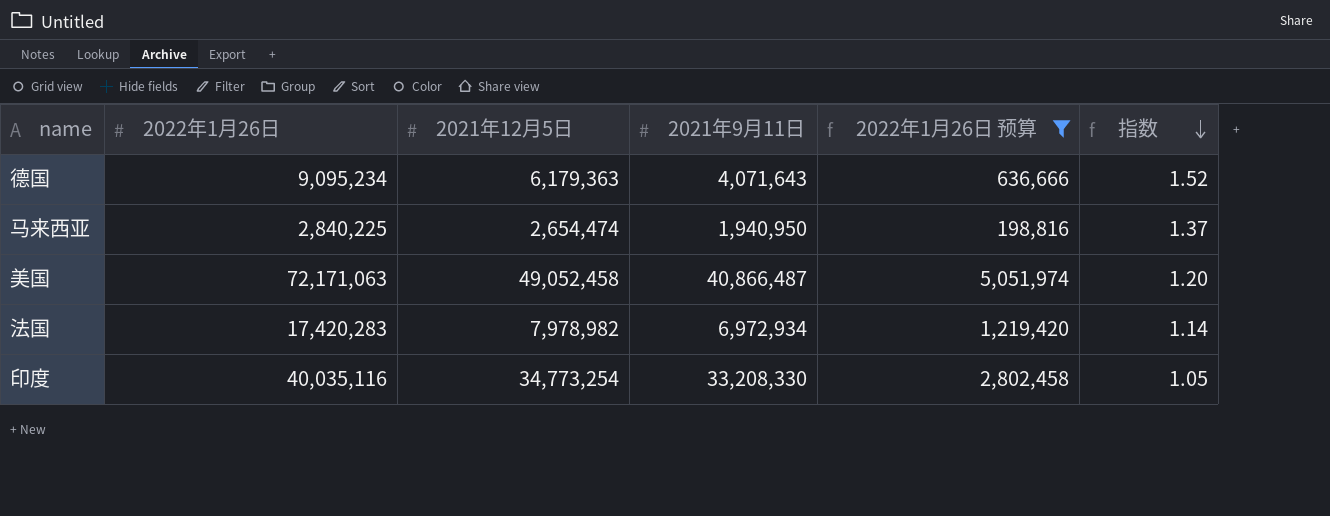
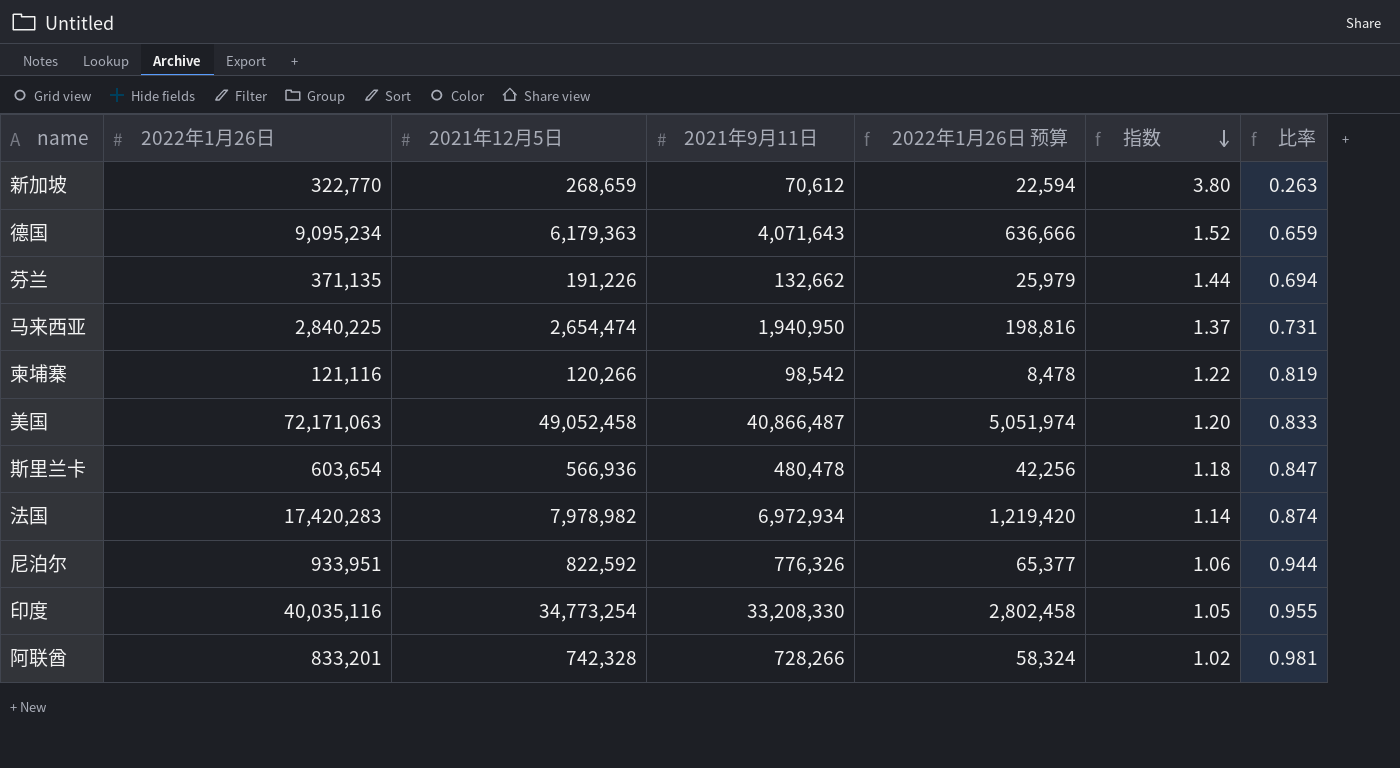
filter: 2022年1月26日 预算 >= 198,816 -> none
column 比率 | formula: none -> [2021年9月11日] / [2021年12月5日]

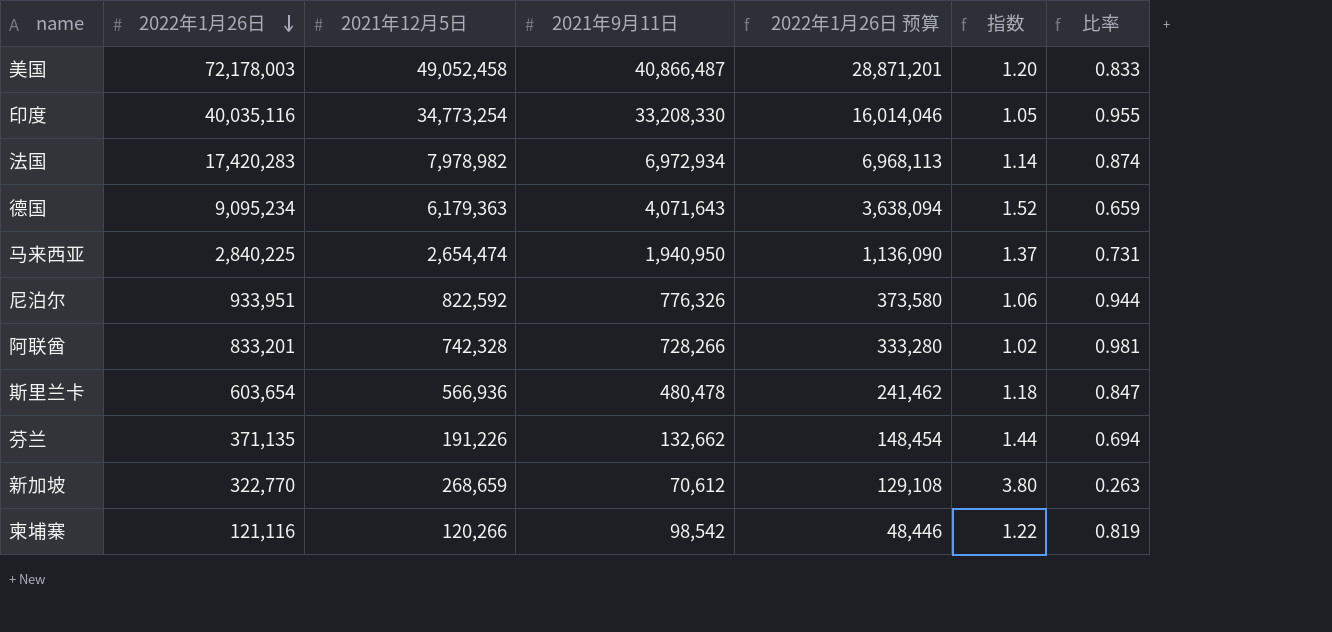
row order: 指数 descending -> 2022年1月26日 descending
column 2022年1月26日 预算 | formula: [2022年1月26日] * 0.07 -> [2022年1月26日] * 0.4
美国 | 2022年1月26日: 72,171,063 -> 72,178,003

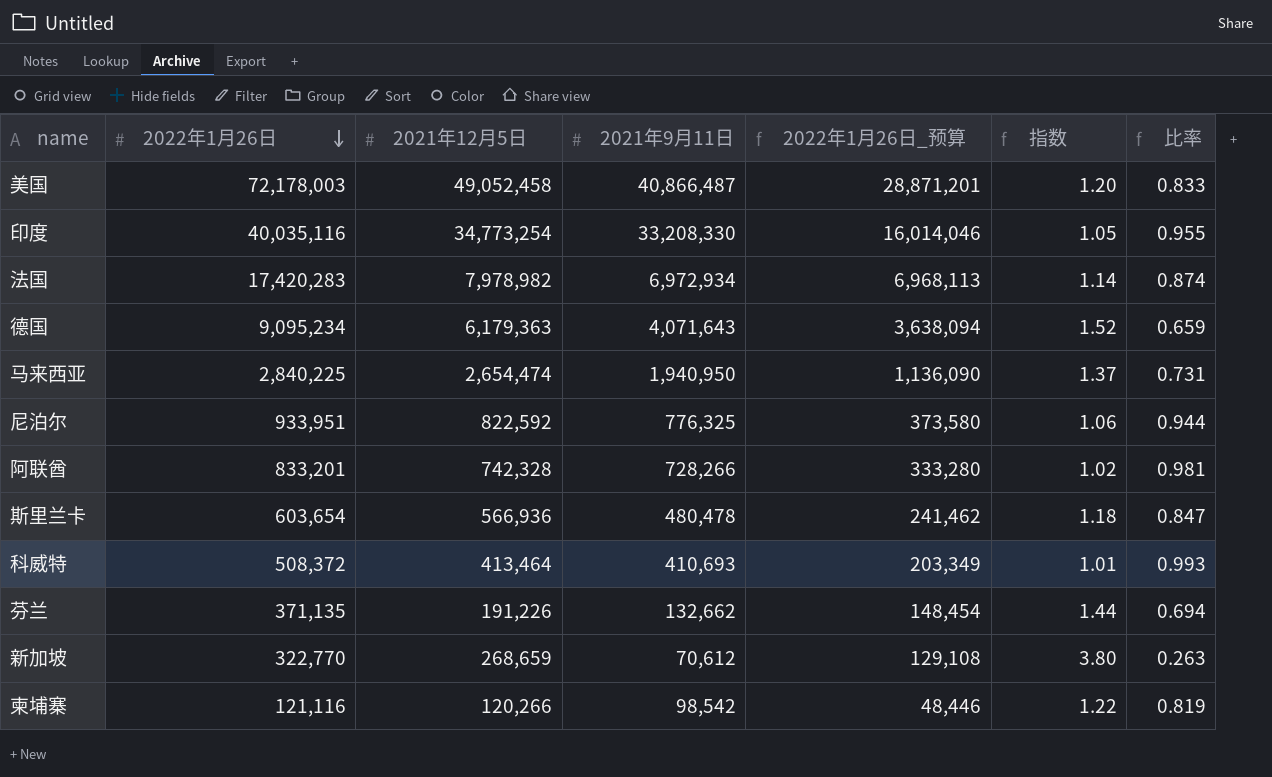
column name: 2022年1月26日 预算 -> 2022年1月26日_预算
尼泊尔 | 2021年9月11日: 776,326 -> 776,325
row 科威特: none -> 508,372 | 413,464 | 410,693 | 203,349 | 1.01 | 0.993

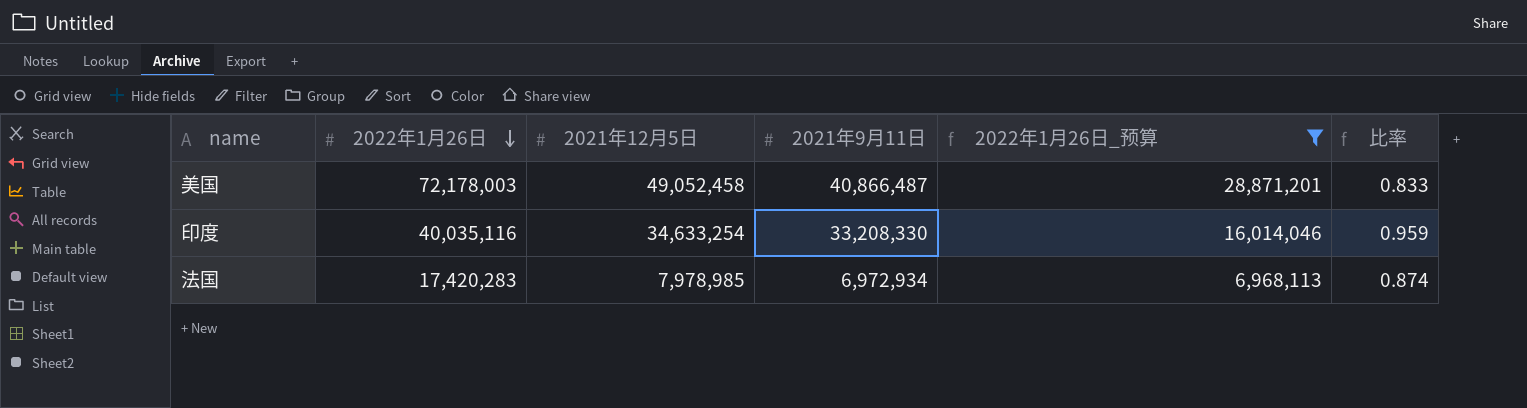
filter: none -> 2022年1月26日_预算 >= 6,968,113
column 指数 | formula: [2021年12月5日] / [2021年9月11日] -> none
印度 | 2021年12月5日: 34,773,254 -> 34,633,254
印度 | 比率: 0.955 -> 0.959
法国 | 2021年12月5日: 7,978,982 -> 7,978,985

